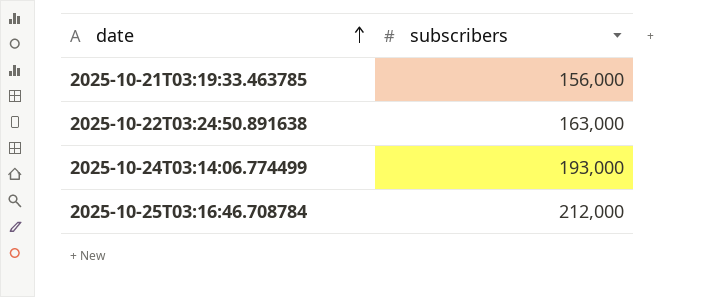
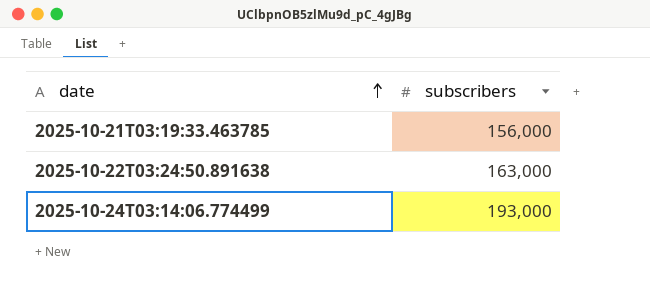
row 2025-10-25T03:16:46.708784: 212,000 -> none

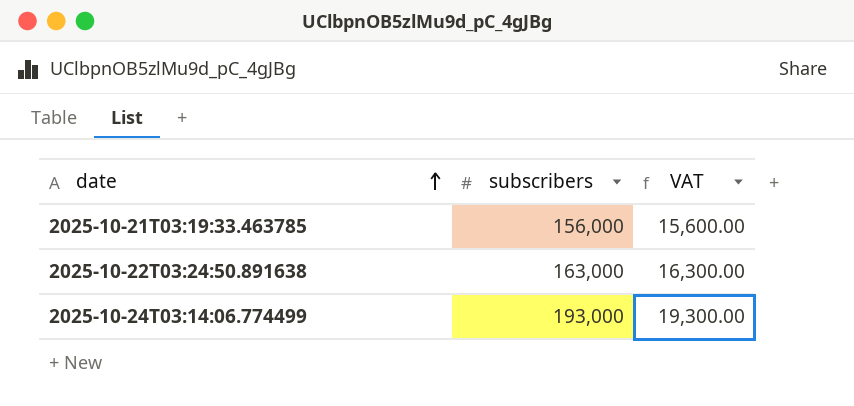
column VAT | formula: none -> [subscribers] * 0.1

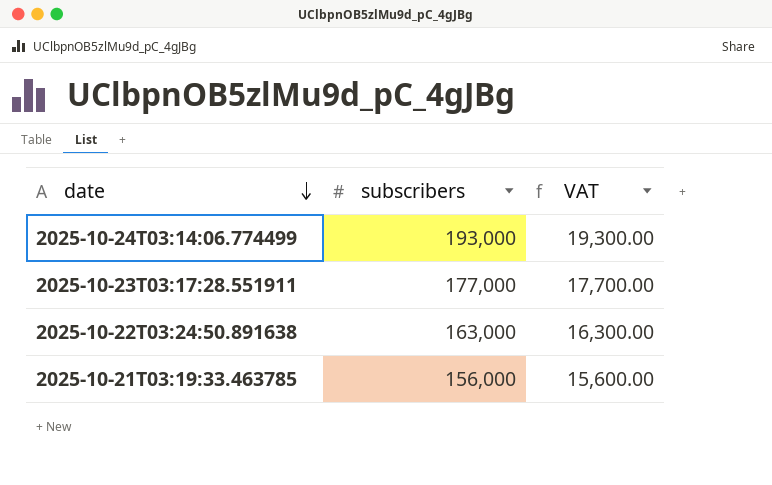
row order: date ascending -> date descending
row 2025-10-23T03:17:28.551911: none -> 177,000 | 17,700.00

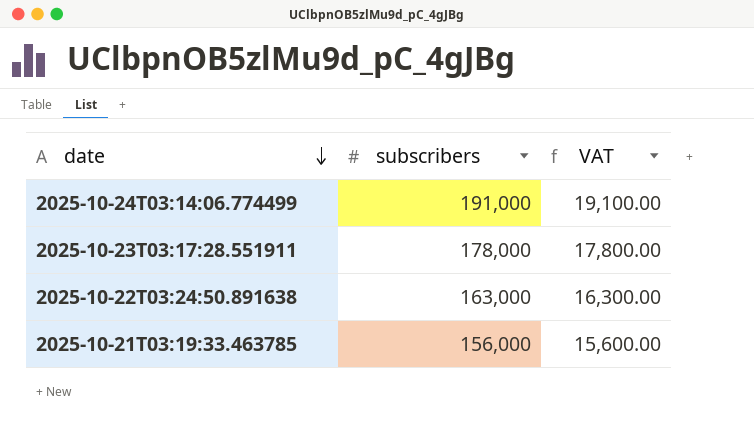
2025-10-24T03:14:06.774499 | subscribers: 193,000 -> 191,000
2025-10-24T03:14:06.774499 | VAT: 19,300.00 -> 19,100.00
2025-10-23T03:17:28.551911 | subscribers: 177,000 -> 178,000
2025-10-23T03:17:28.551911 | VAT: 17,700.00 -> 17,800.00

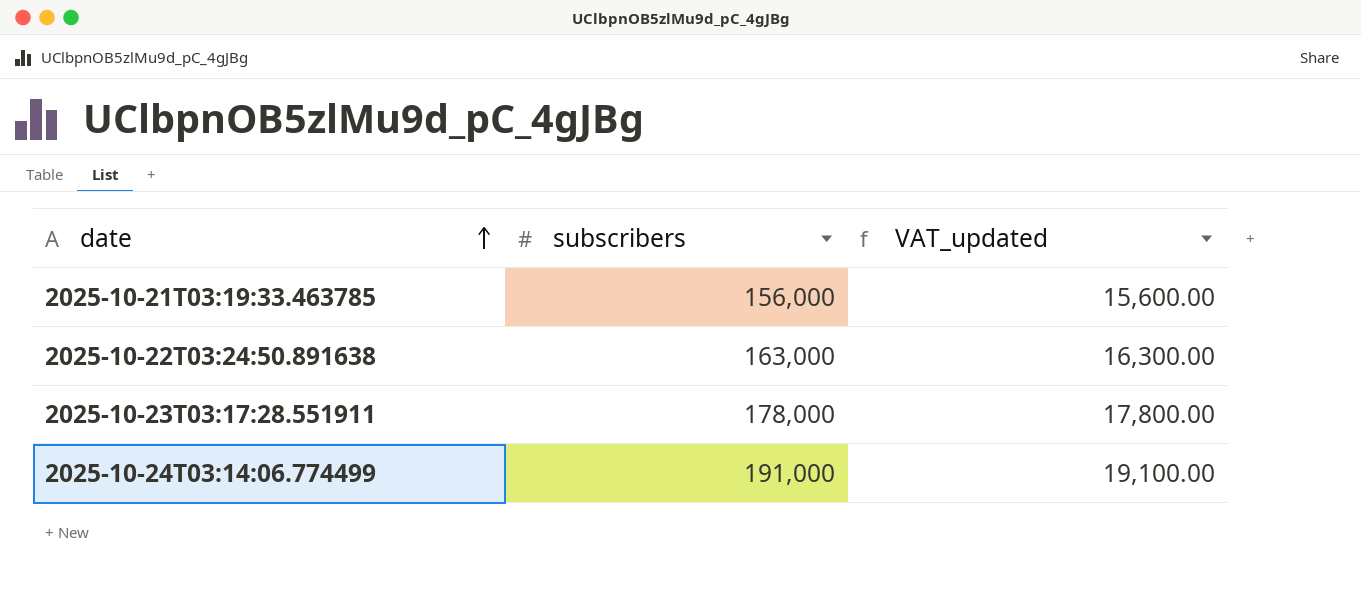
row order: date descending -> date ascending
column name: VAT -> VAT_updated

